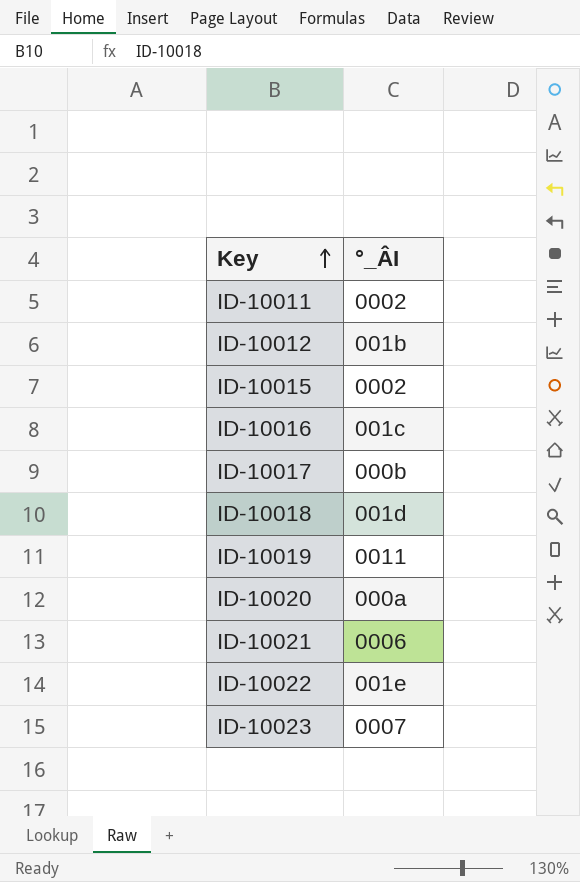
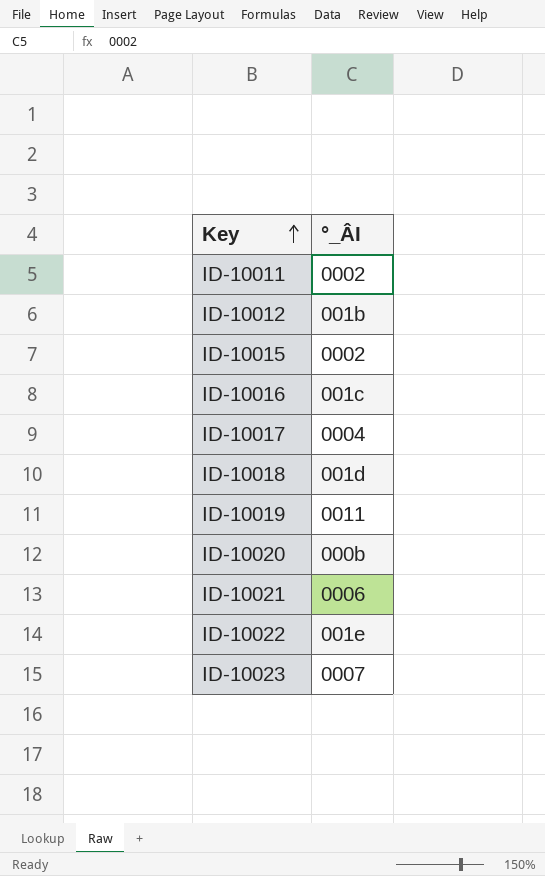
ID-10017 | °_ÂI: 000b -> 0004
ID-10020 | °_ÂI: 000a -> 000b

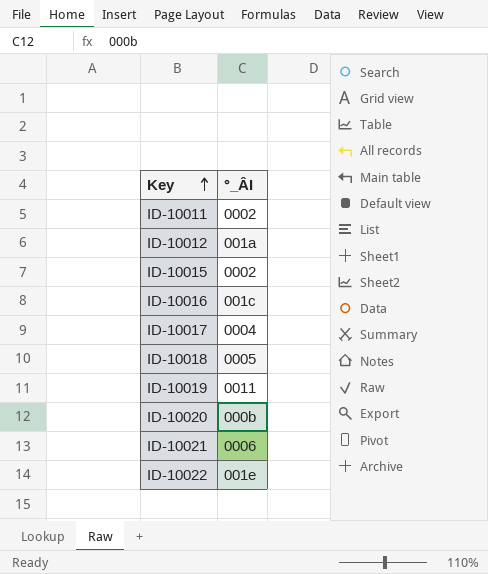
row ID-10023: 0007 -> none
ID-10012 | °_ÂI: 001b -> 001a
ID-10018 | °_ÂI: 001d -> 0005

